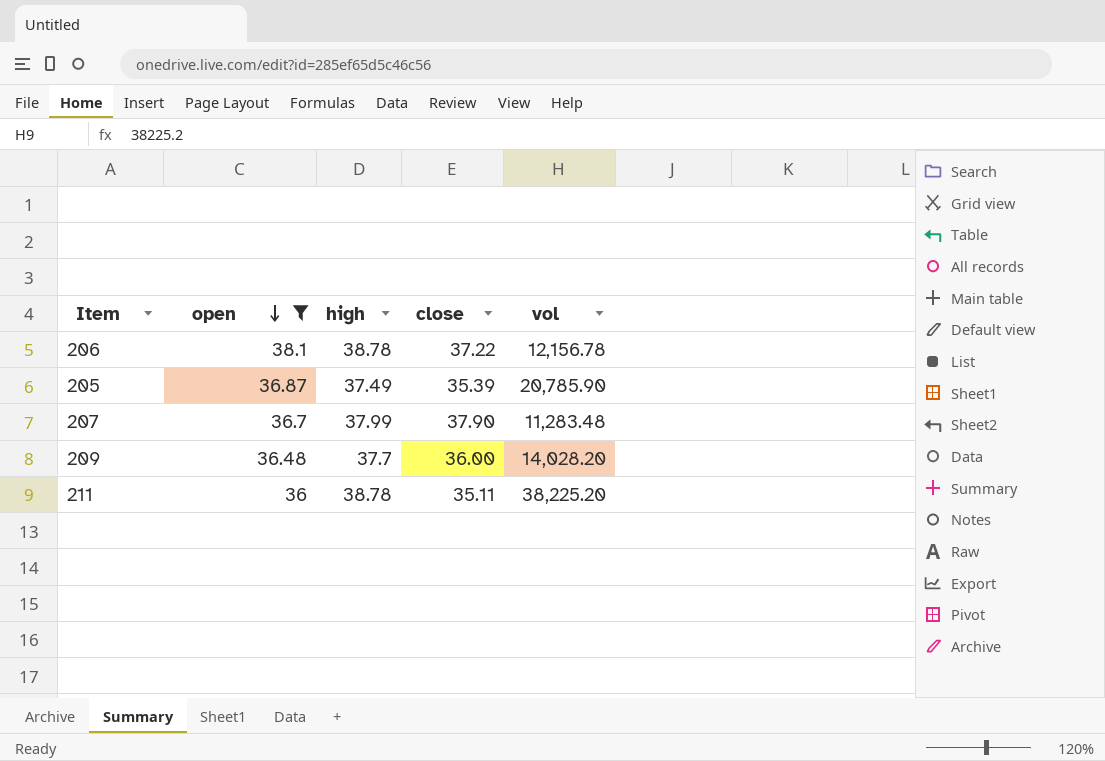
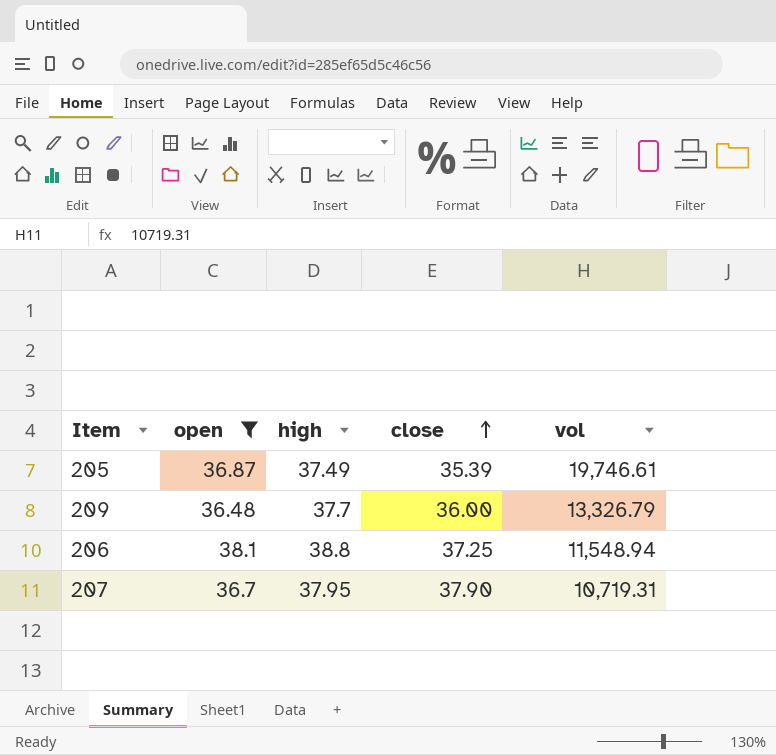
row order: open descending -> close ascending
row 211: 36 | 38.78 | 35.11 | 38,225.20 -> none
205 | vol: 20,785.90 -> 19,746.61
209 | vol: 14,028.20 -> 13,326.79
206 | high: 38.78 -> 38.8
206 | close: 37.22 -> 37.25
206 | vol: 12,156.78 -> 11,548.94
207 | high: 37.99 -> 37.95
207 | vol: 11,283.48 -> 10,719.31

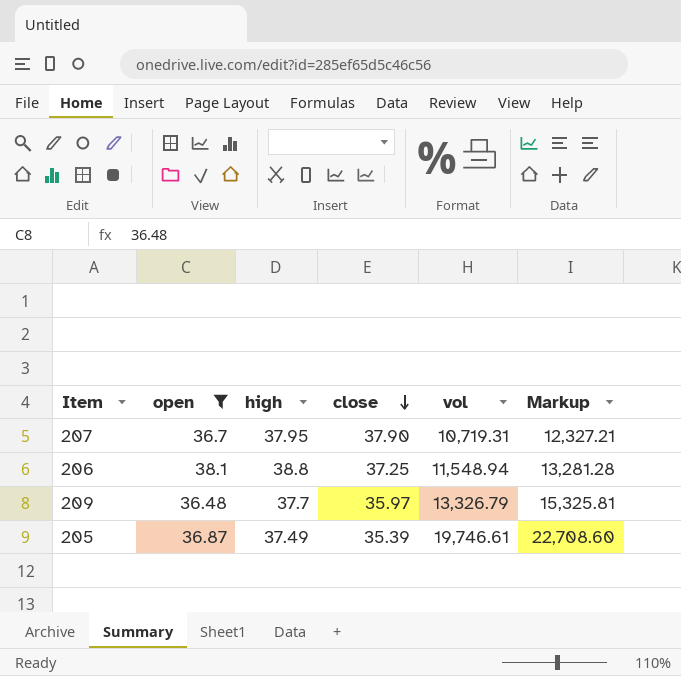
row order: close ascending -> close descending
column Markup | formula: none -> [vol] * 1.15
209 | close: 36.00 -> 35.97

